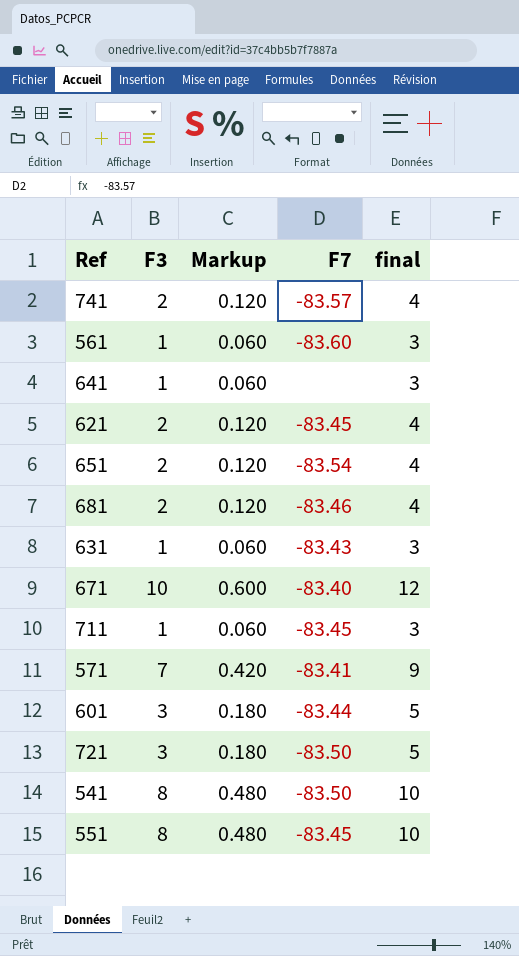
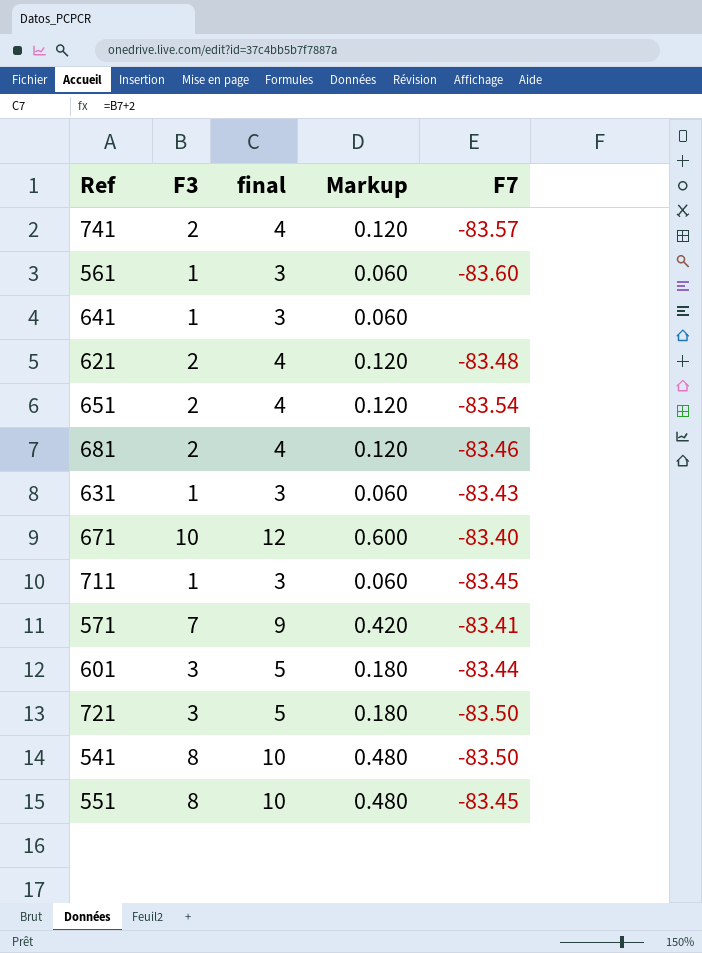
column final | position: 5 -> 3
621 | F7: -83.45 -> -83.48

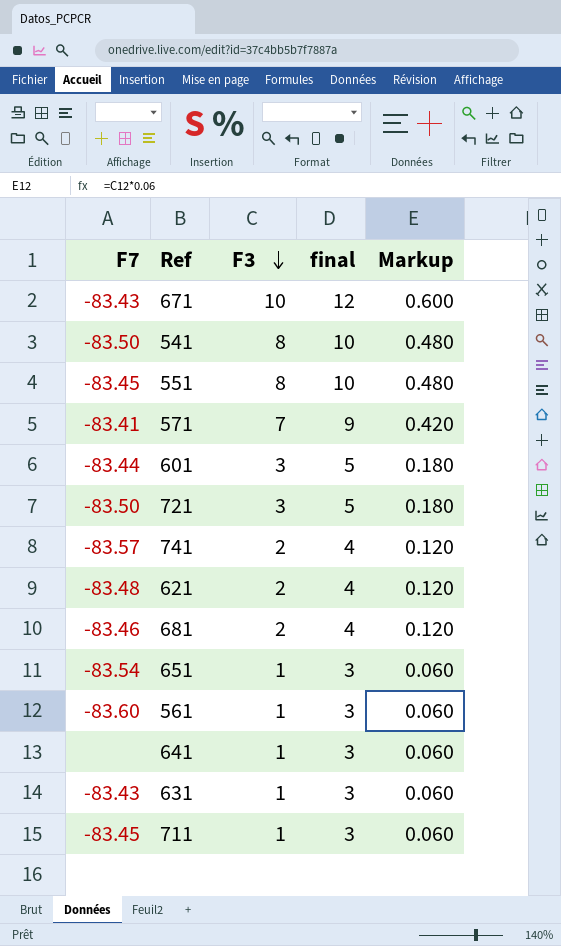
row order: none -> F3 descending
column F7 | position: 5 -> 1
671 | F7: -83.40 -> -83.43
651 | F3: 2 -> 1
651 | final: 4 -> 3
651 | Markup: 0.120 -> 0.060

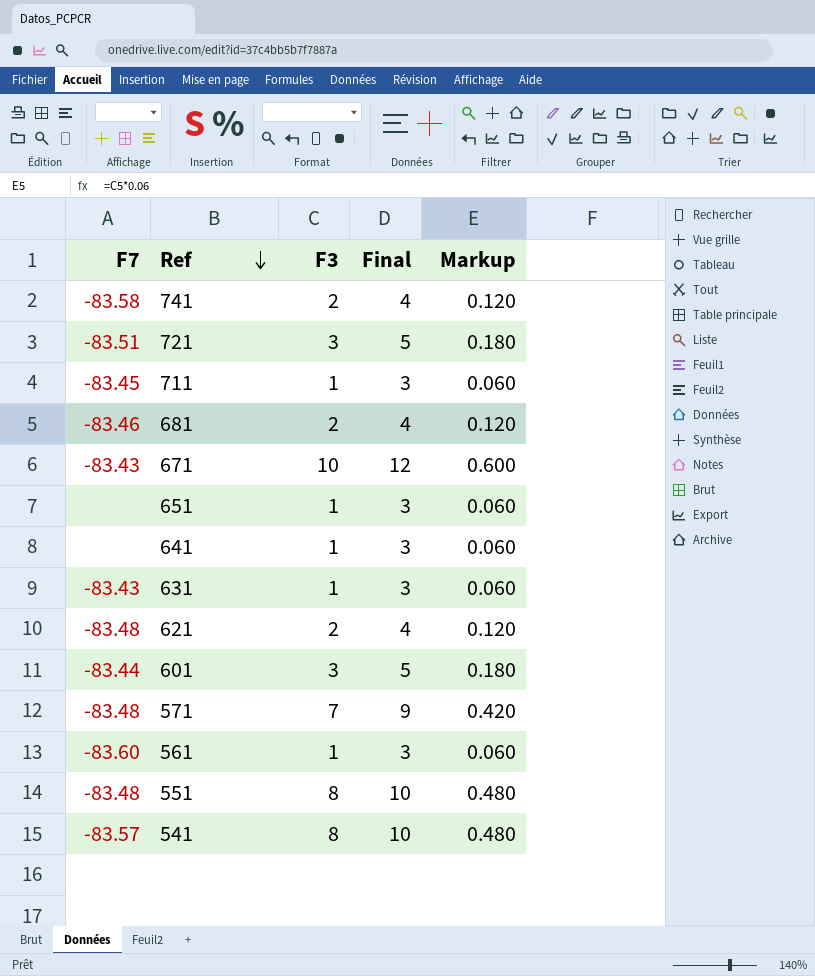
row order: F3 descending -> Ref descending
column name: final -> Final
741 | F7: -83.57 -> -83.58
721 | F7: -83.50 -> -83.51
651 | F7: -83.54 -> none
571 | F7: -83.41 -> -83.48
551 | F7: -83.45 -> -83.48
541 | F7: -83.50 -> -83.57

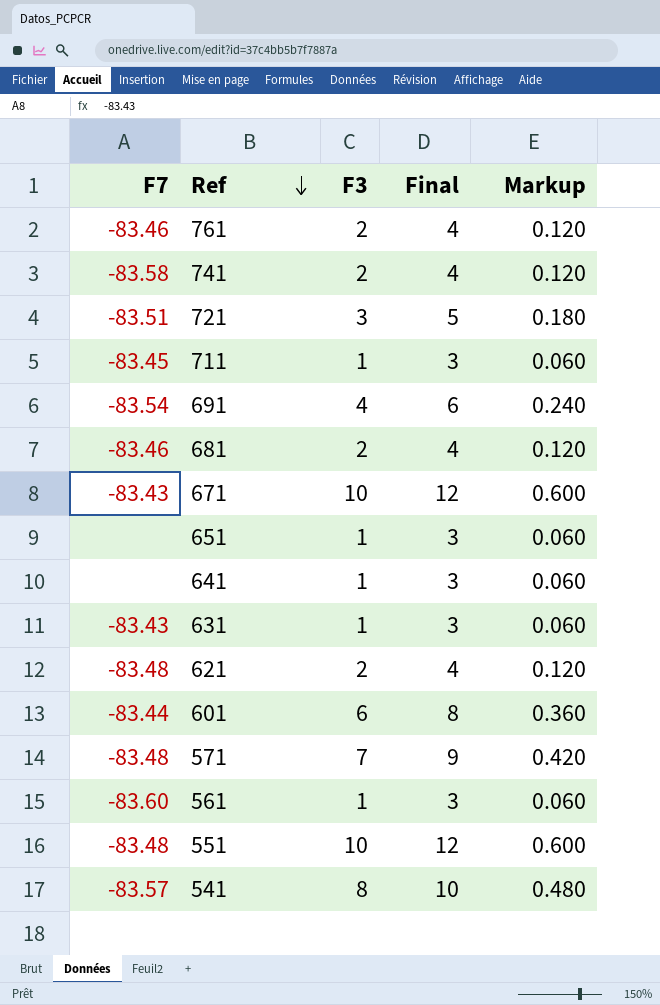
row 761: none -> -83.46 | 2 | 4 | 0.120
row 691: none -> -83.54 | 4 | 6 | 0.240
601 | F3: 3 -> 6
601 | Final: 5 -> 8
601 | Markup: 0.180 -> 0.360
551 | F3: 8 -> 10
551 | Final: 10 -> 12
551 | Markup: 0.480 -> 0.600

